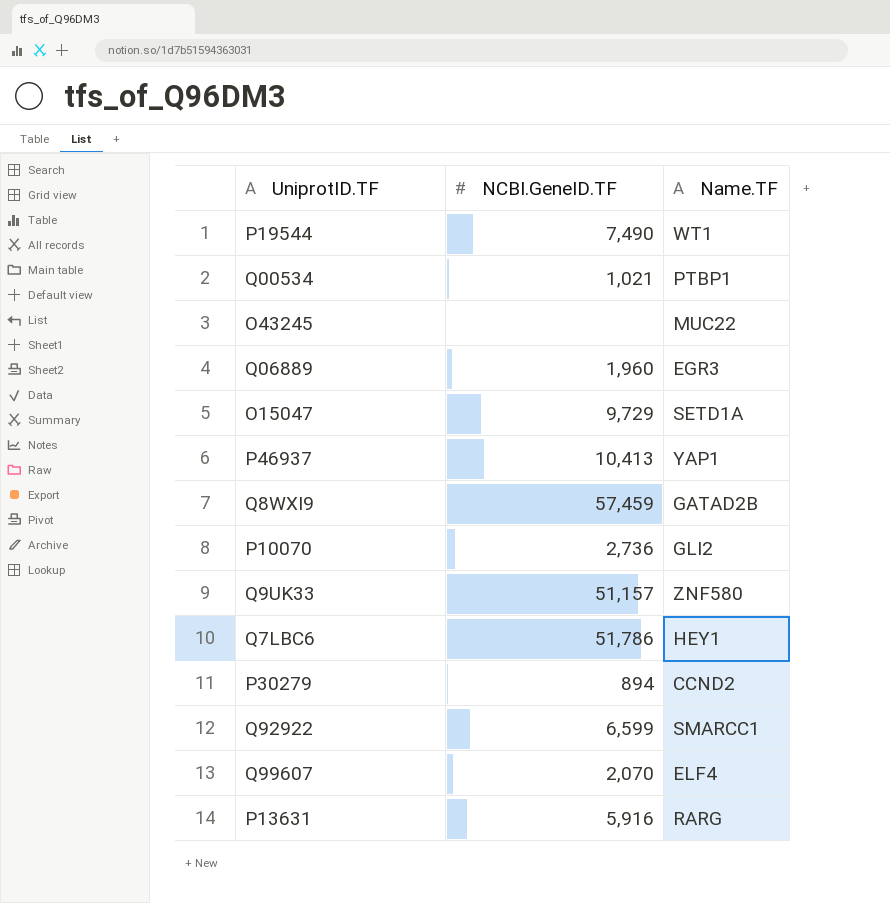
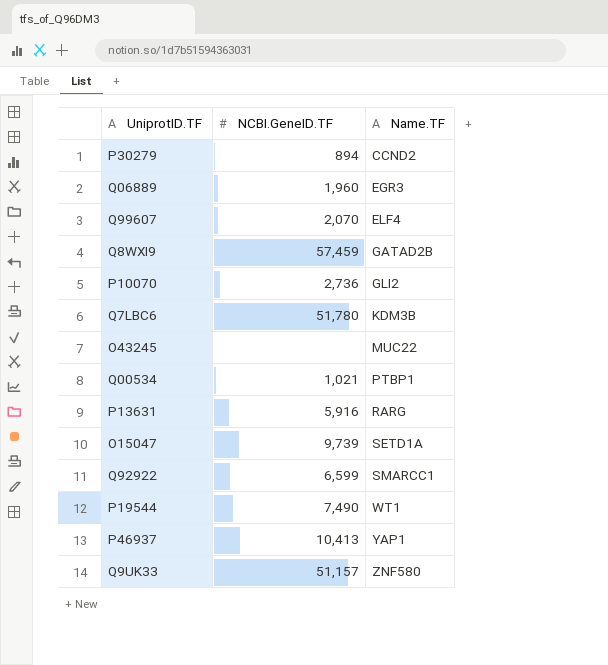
row order: none -> Name.TF ascending
Q7LBC6 | NCBI.GeneID.TF: 51,786 -> 51,780
Q7LBC6 | Name.TF: HEY1 -> KDM3B
O15047 | NCBI.GeneID.TF: 9,729 -> 9,739

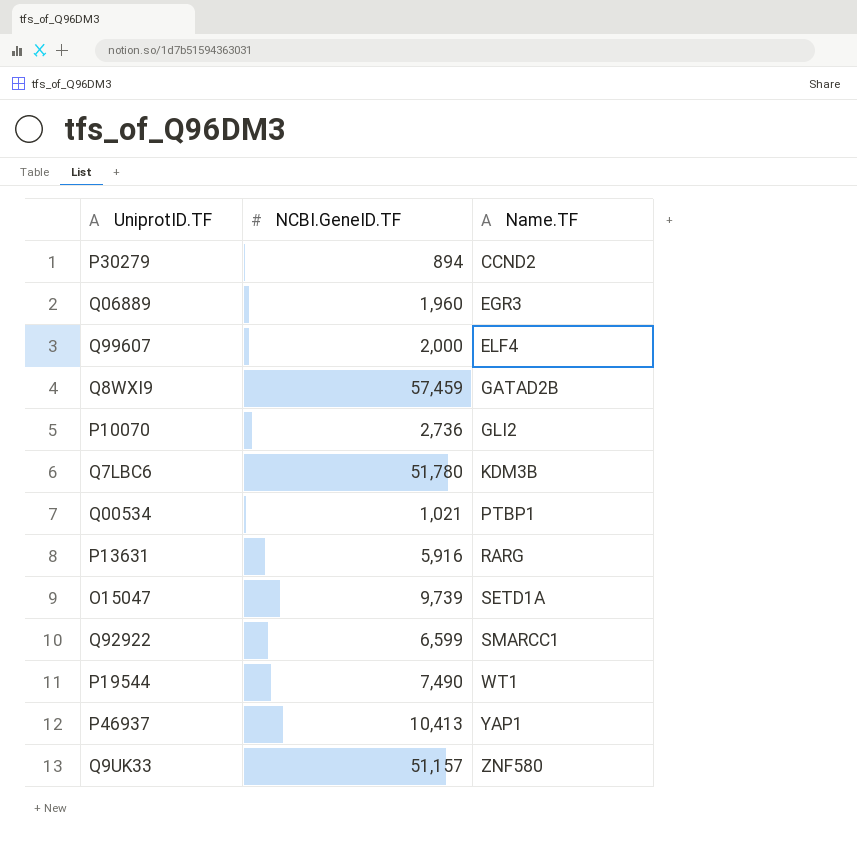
row O43245: none | MUC22 -> none
Q99607 | NCBI.GeneID.TF: 2,070 -> 2,000

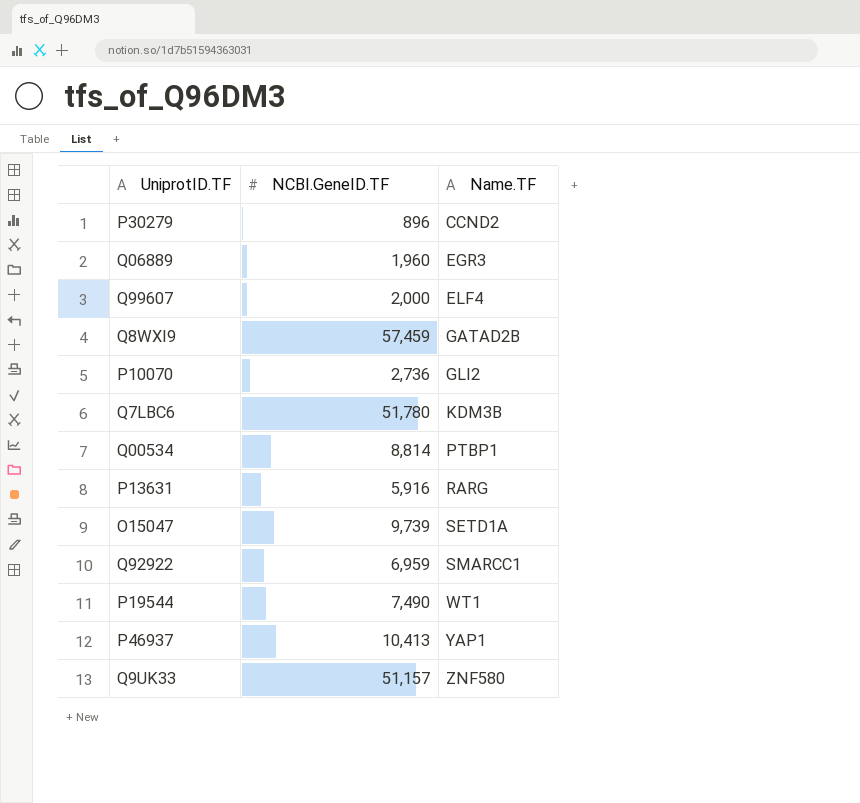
P30279 | NCBI.GeneID.TF: 894 -> 896
Q00534 | NCBI.GeneID.TF: 1,021 -> 8,814
Q92922 | NCBI.GeneID.TF: 6,599 -> 6,959

